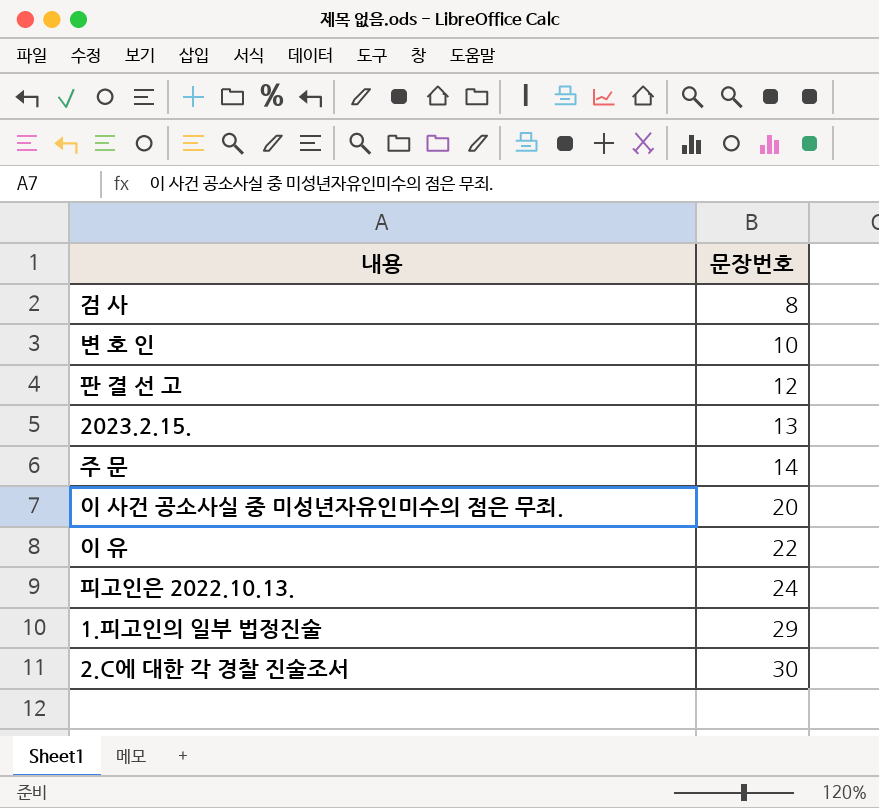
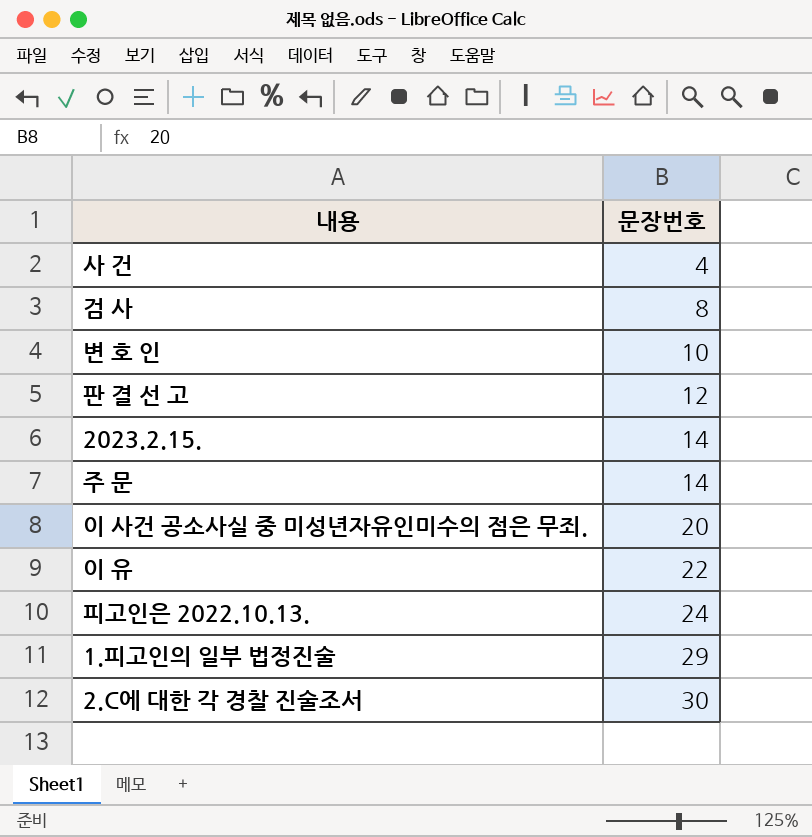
row 사 건: none -> 4
2023.2.15. | 문장번호: 13 -> 14

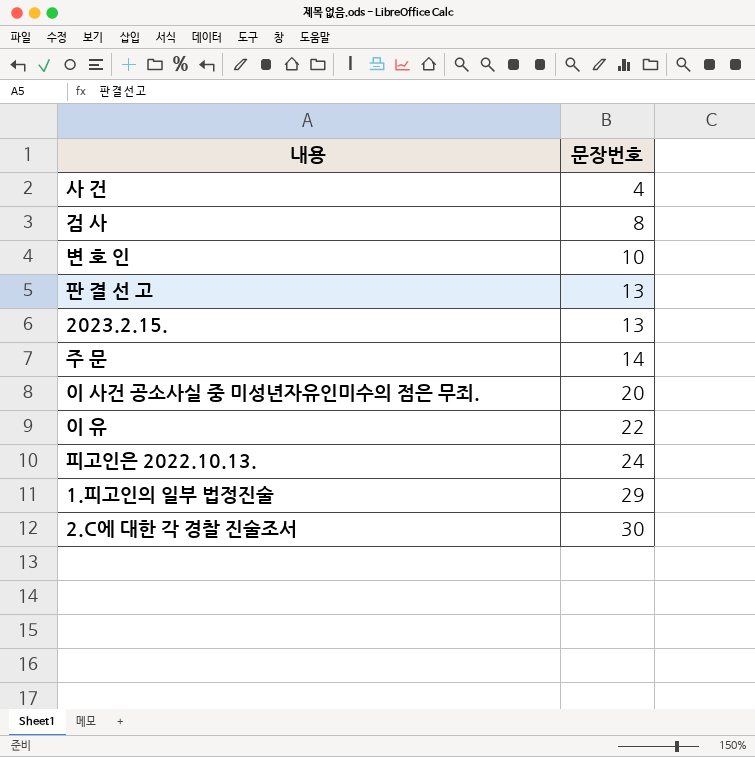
판 결 선 고 | 문장번호: 12 -> 13
2023.2.15. | 문장번호: 14 -> 13

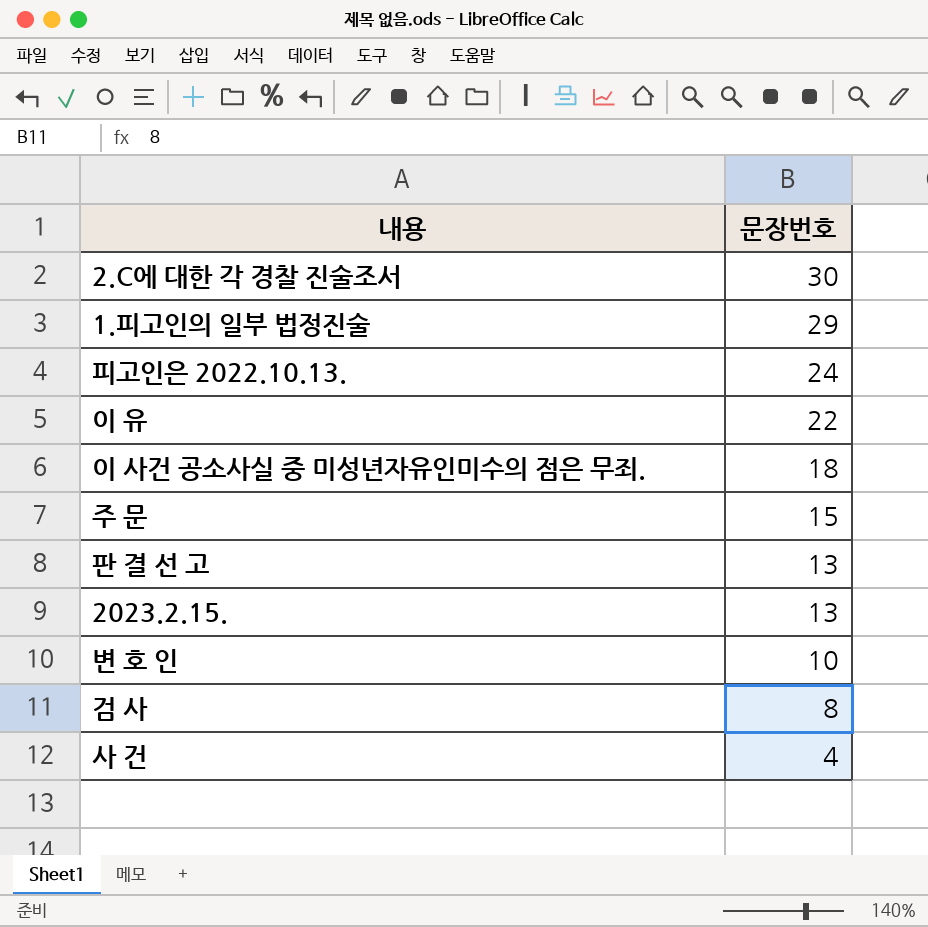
row order: 문장번호 ascending -> 문장번호 descending
이 사건 공소사실 중 미성년자유인미수의 점은 무죄. | 문장번호: 20 -> 18
주 문 | 문장번호: 14 -> 15

